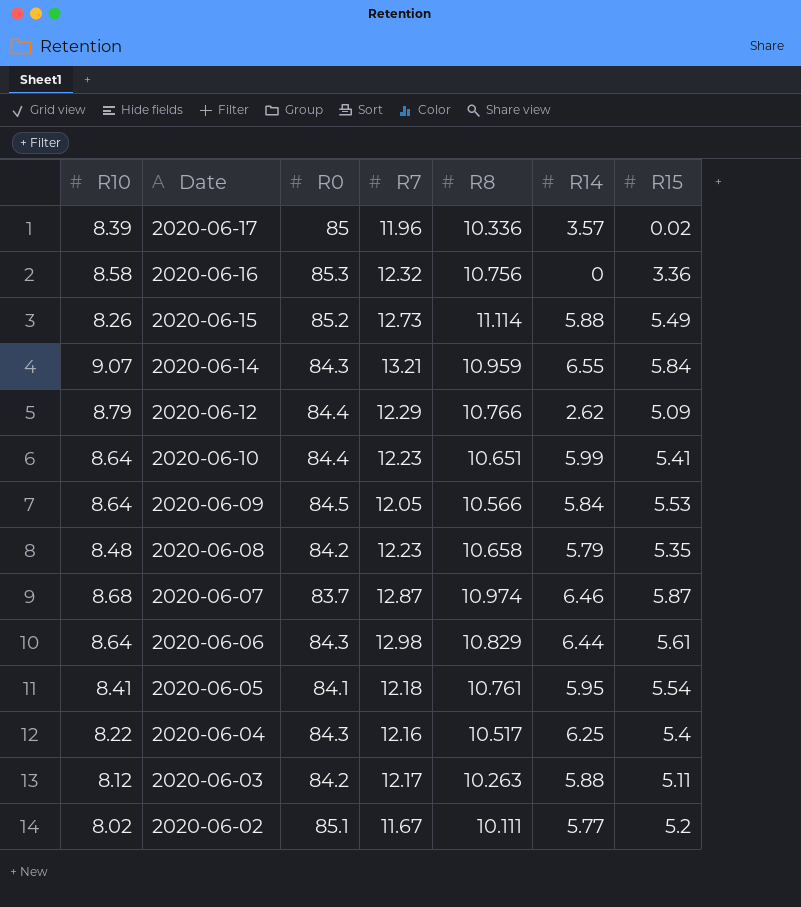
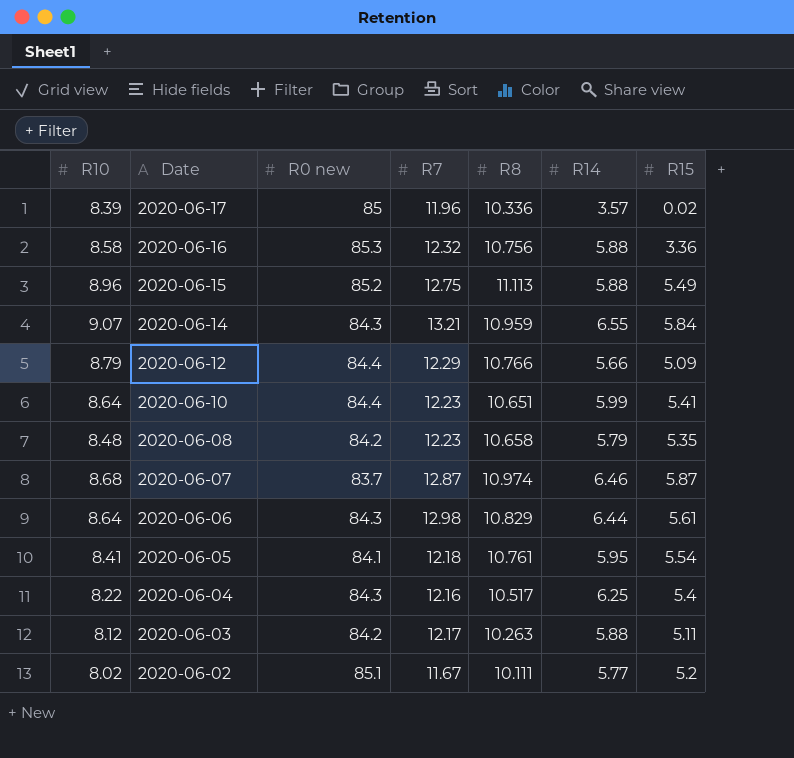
column name: R0 -> R0 new
row 2020-06-09: 8.64 | 84.5 | 12.05 | 10.566 | 5.84 | 5.53 -> none
2020-06-16 | R14: 0 -> 5.88
2020-06-15 | R10: 8.26 -> 8.96
2020-06-15 | R7: 12.73 -> 12.75
2020-06-15 | R8: 11.114 -> 11.113
2020-06-12 | R14: 2.62 -> 5.66

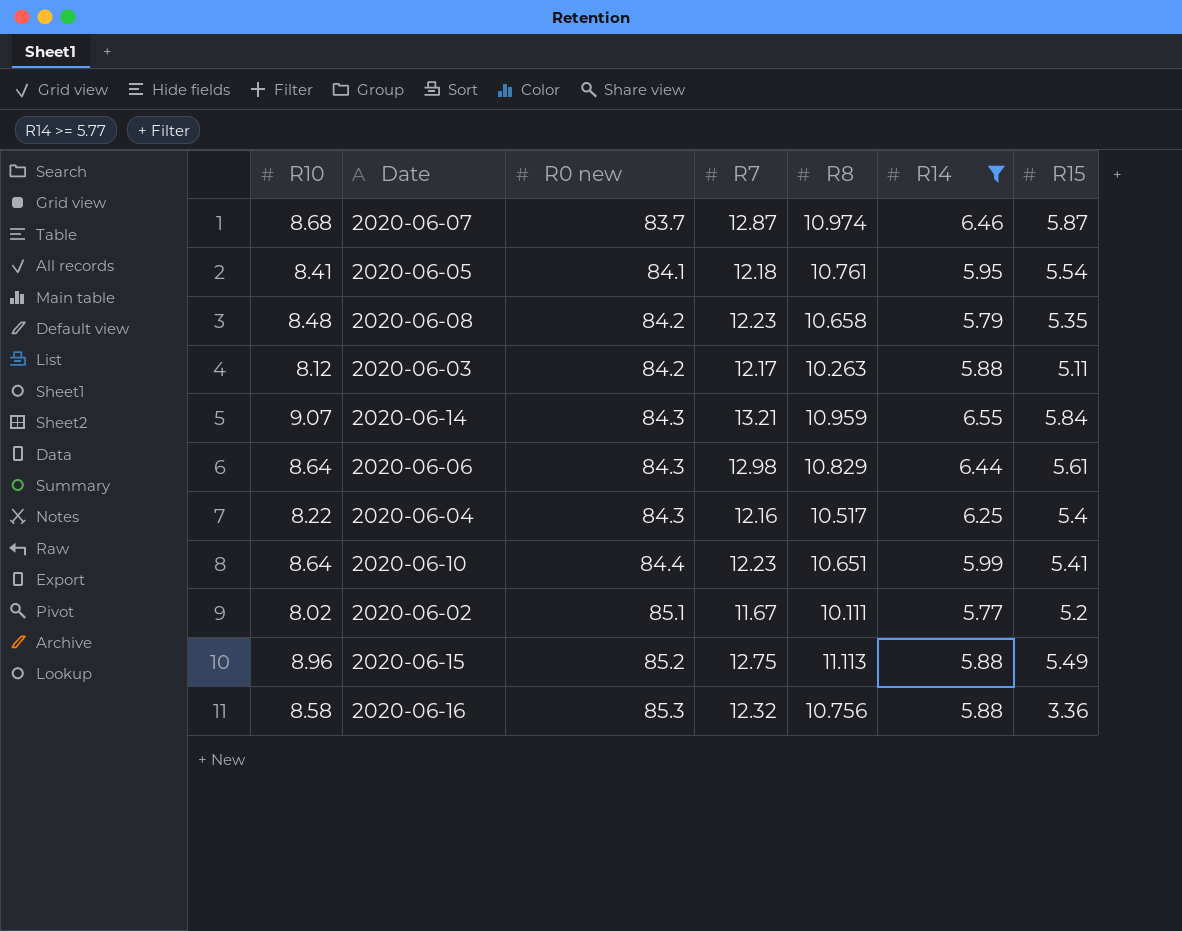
filter: none -> R14 >= 5.77
row order: Date descending -> R0 new ascending

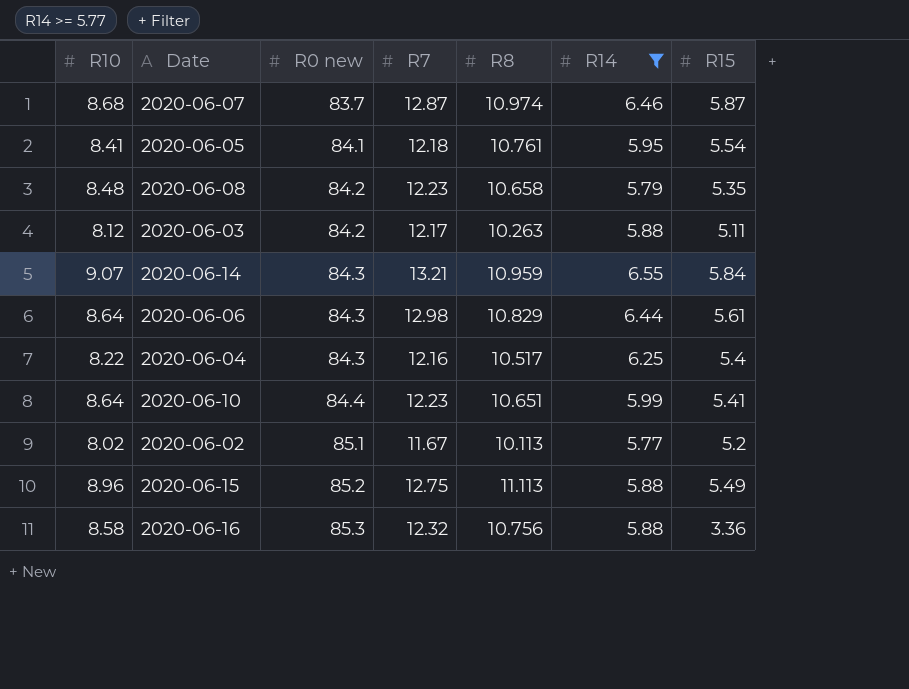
2020-06-02 | R8: 10.111 -> 10.113

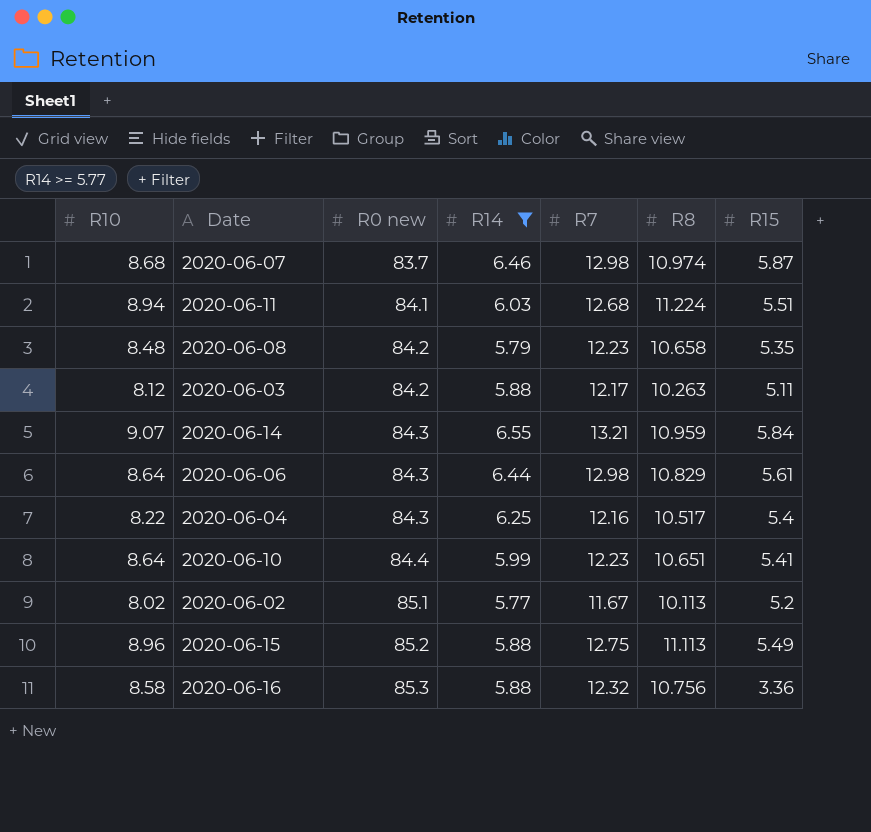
column R14 | position: 6 -> 4
row 2020-06-05: 8.41 | 84.1 | 12.18 | 10.761 | 5.95 | 5.54 -> none
2020-06-07 | R7: 12.87 -> 12.98
row 2020-06-11: none -> 8.94 | 84.1 | 6.03 | 12.68 | 11.224 | 5.51

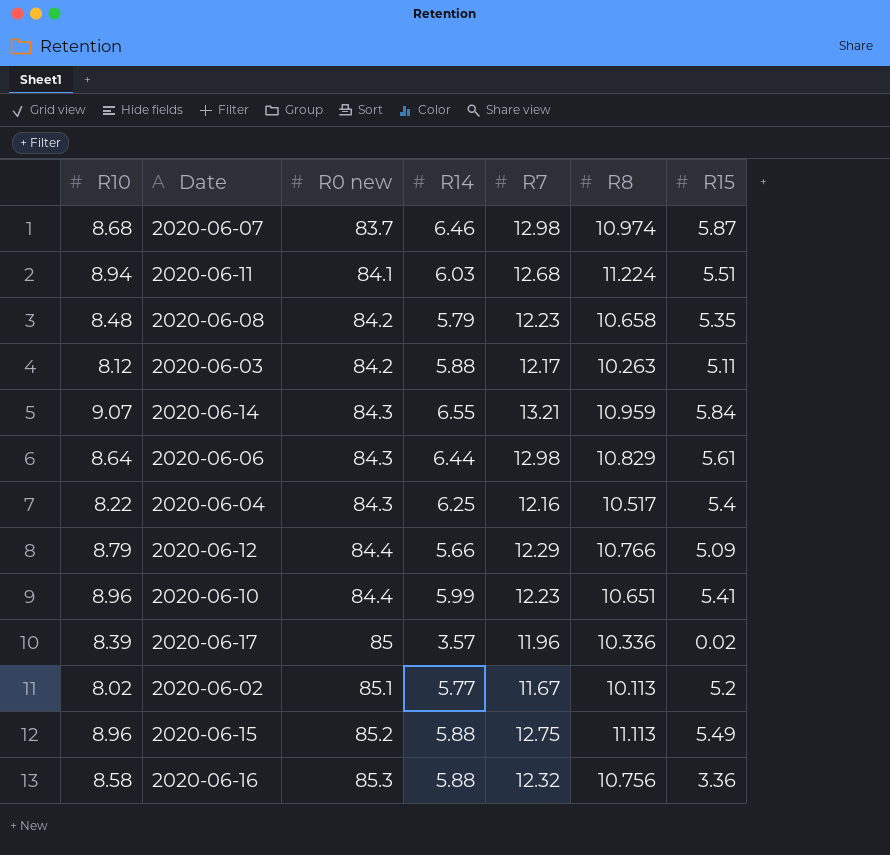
filter: R14 >= 5.77 -> none
2020-06-10 | R10: 8.64 -> 8.96

